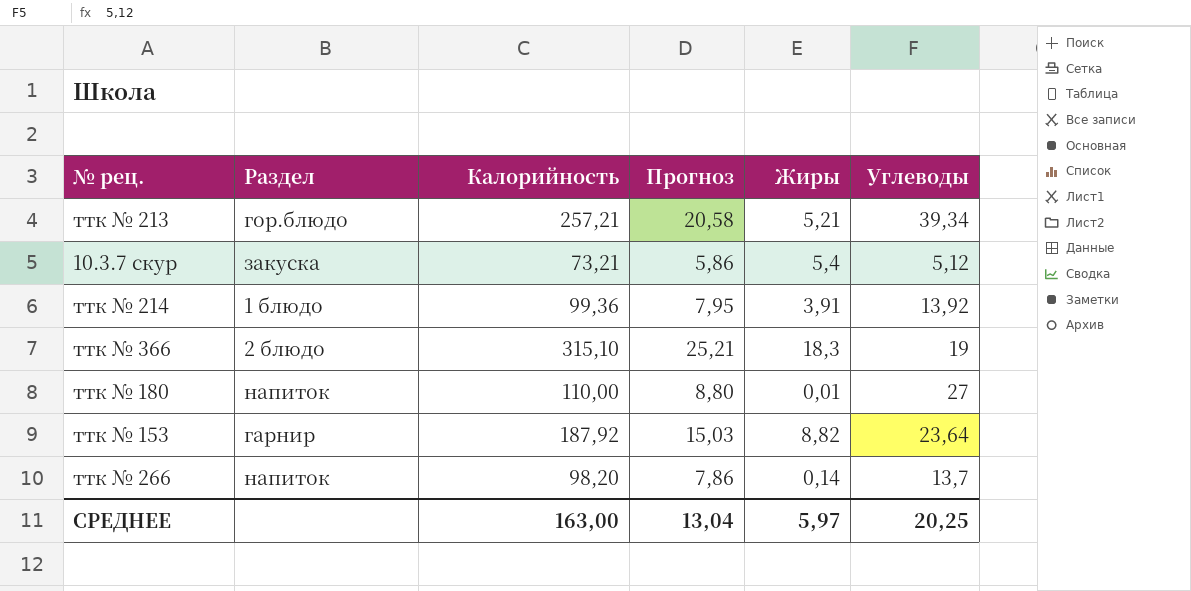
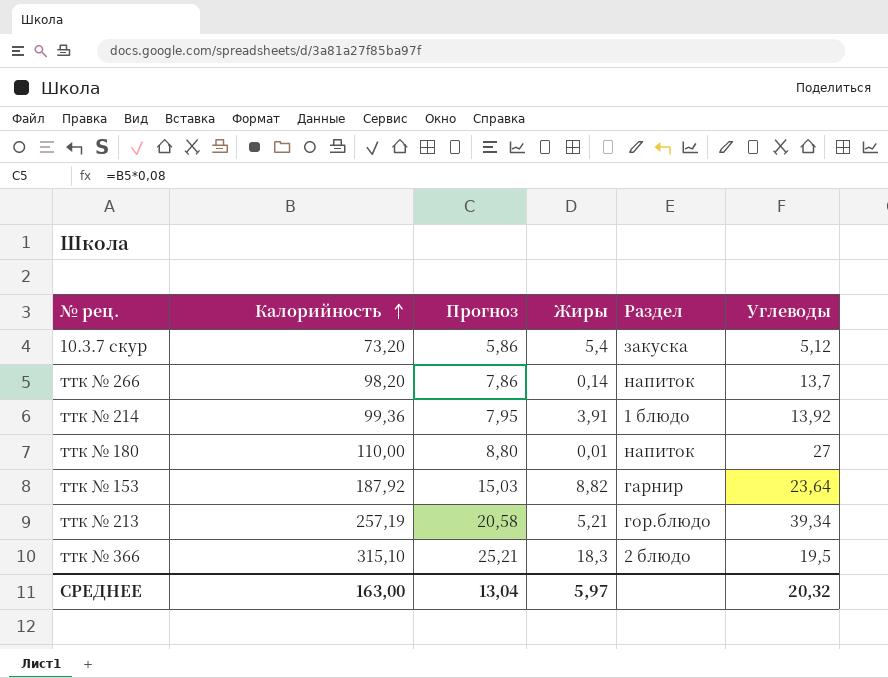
row order: none -> Калорийность ascending
column Раздел | position: 2 -> 5
10.3.7 скур | Калорийность: 73,21 -> 73,20
ттк № 213 | Калорийность: 257,21 -> 257,19
ттк № 366 | Углеводы: 19 -> 19,5
СРЕДНЕЕ | Углеводы: 20,25 -> 20,32

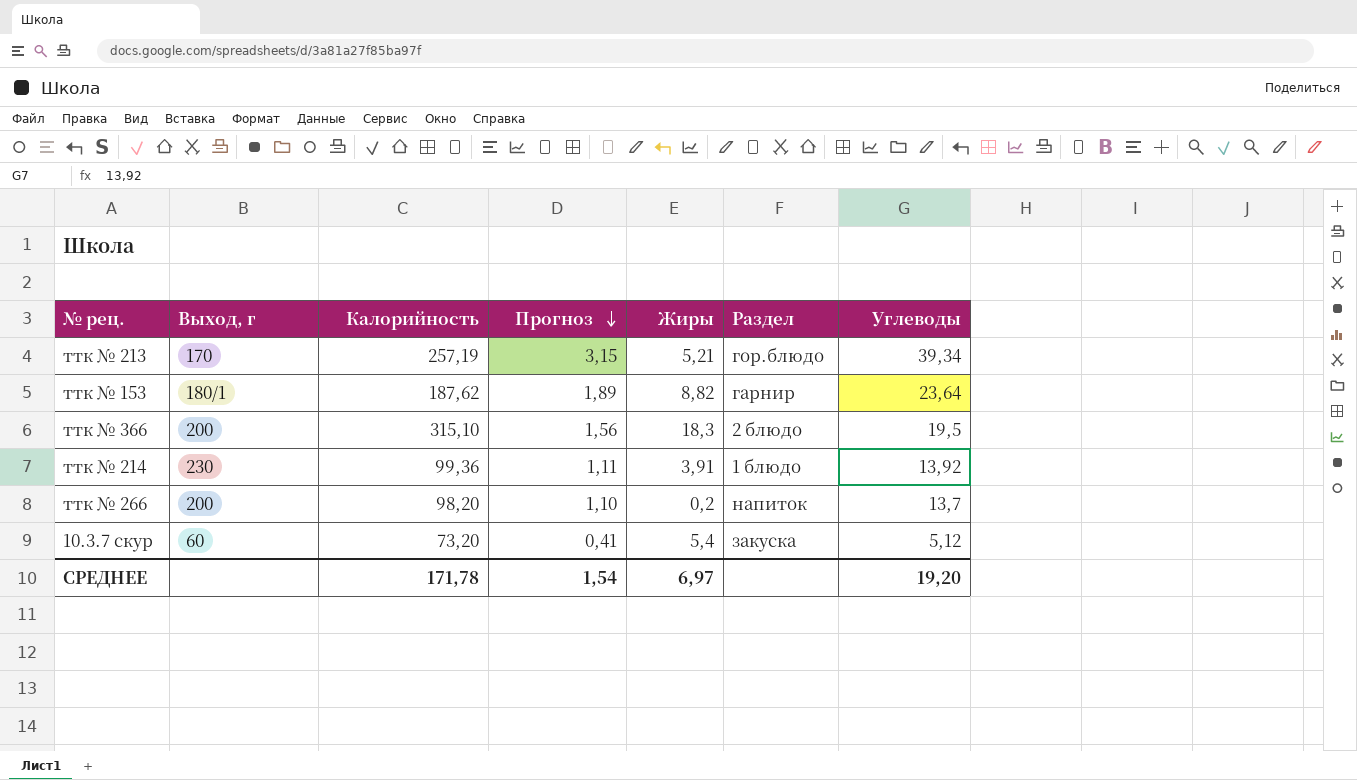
row order: Калорийность ascending -> Прогноз descending
column Выход, г | position: none -> 2
column Прогноз | formula: [Калорийность] * 0,08 -> [Углеводы] * 0,08
row ттк № 180: 110,00 | 8,80 | 0,01 | напиток | 27 -> none
ттк № 153 | Калорийность: 187,92 -> 187,62
ттк № 266 | Жиры: 0,14 -> 0,2
СРЕДНЕЕ | Калорийность: 163,00 -> 171,78
СРЕДНЕЕ | Прогноз: 13,04 -> 1,54
СРЕДНЕЕ | Жиры: 5,97 -> 6,97
СРЕДНЕЕ | Углеводы: 20,32 -> 19,20

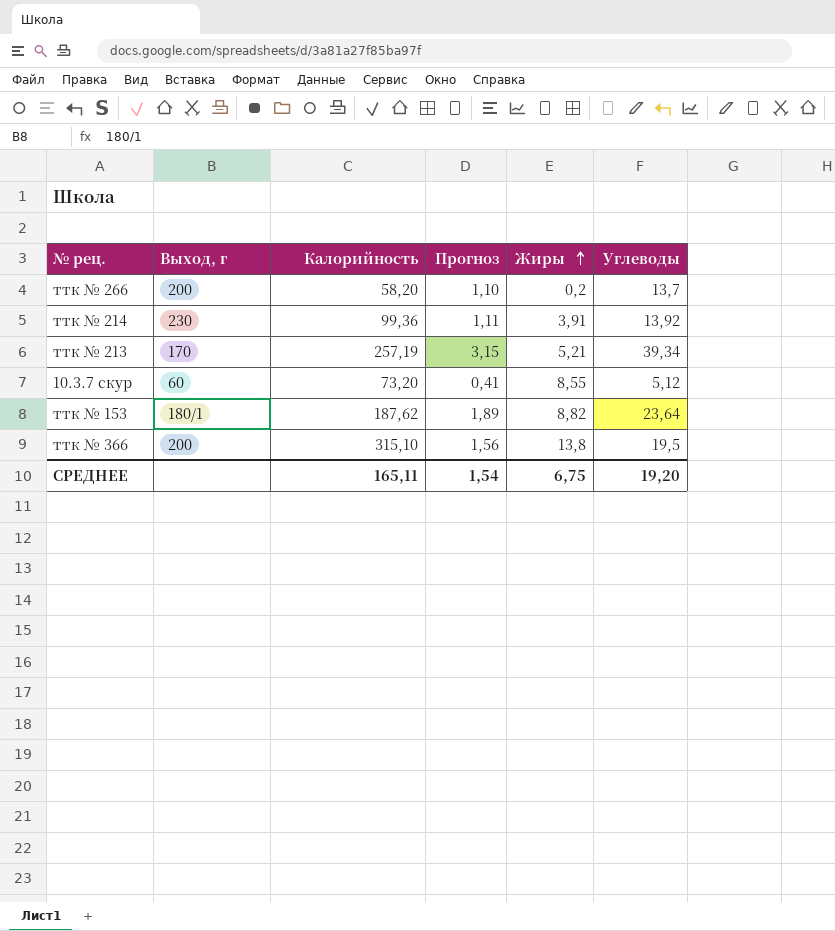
row order: Прогноз descending -> Жиры ascending
column Раздел | position: 6 -> none
ттк № 266 | Калорийность: 98,20 -> 58,20
10.3.7 скур | Жиры: 5,4 -> 8,55
ттк № 366 | Жиры: 18,3 -> 13,8
СРЕДНЕЕ | Калорийность: 171,78 -> 165,11
СРЕДНЕЕ | Жиры: 6,97 -> 6,75

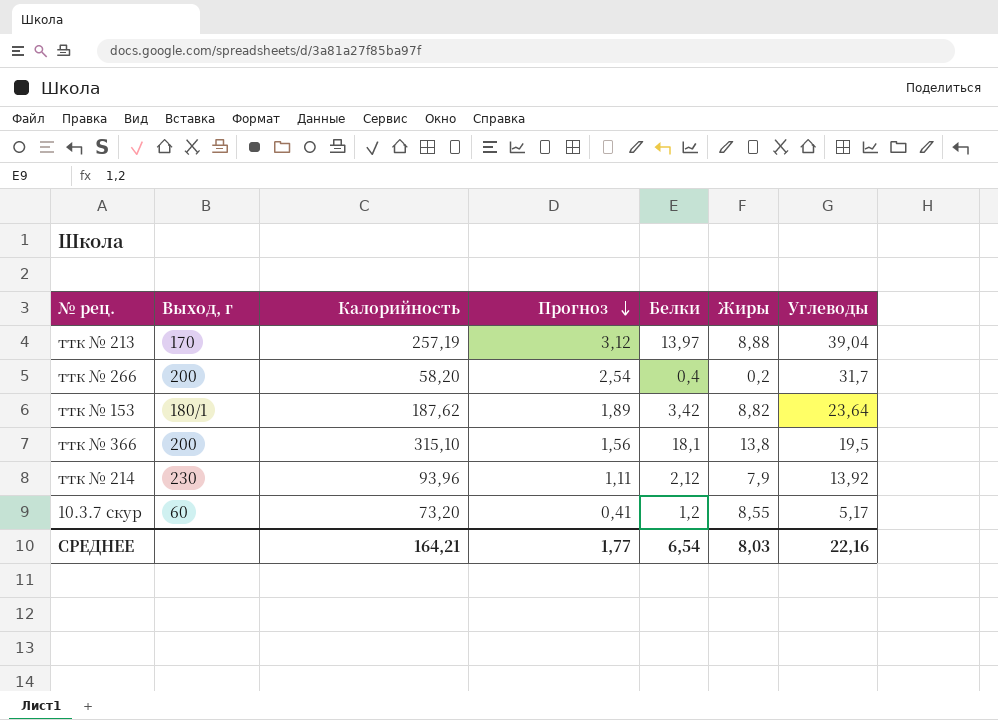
row order: Жиры ascending -> Прогноз descending
column Белки | position: none -> 5
ттк № 213 | Прогноз: 3,15 -> 3,12
ттк № 213 | Жиры: 5,21 -> 8,88
ттк № 213 | Углеводы: 39,34 -> 39,04
ттк № 266 | Прогноз: 1,10 -> 2,54
ттк № 266 | Углеводы: 13,7 -> 31,7
ттк № 214 | Калорийность: 99,36 -> 93,96
ттк № 214 | Жиры: 3,91 -> 7,9
10.3.7 скур | Углеводы: 5,12 -> 5,17
СРЕДНЕЕ | Калорийность: 165,11 -> 164,21
СРЕДНЕЕ | Прогноз: 1,54 -> 1,77
СРЕДНЕЕ | Жиры: 6,75 -> 8,03
СРЕДНЕЕ | Углеводы: 19,20 -> 22,16

